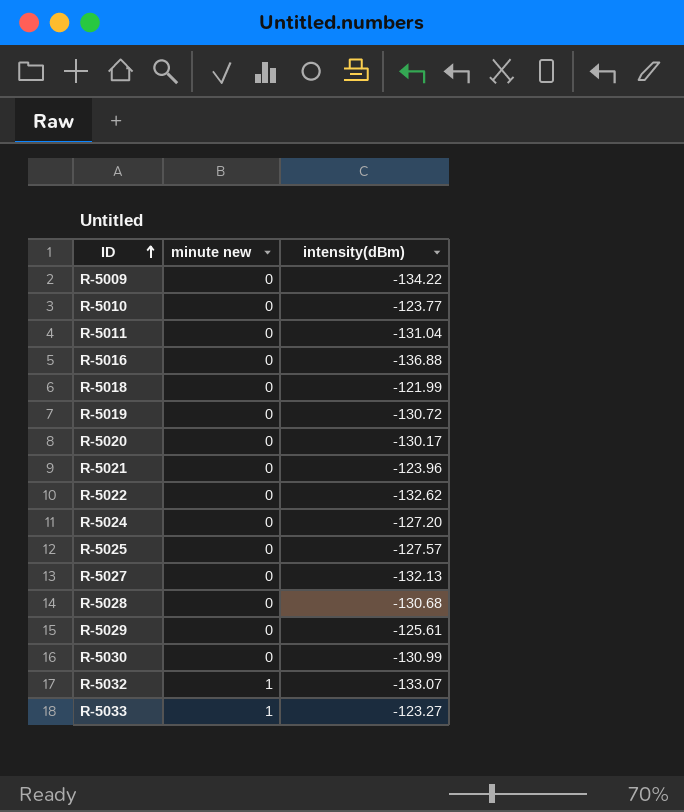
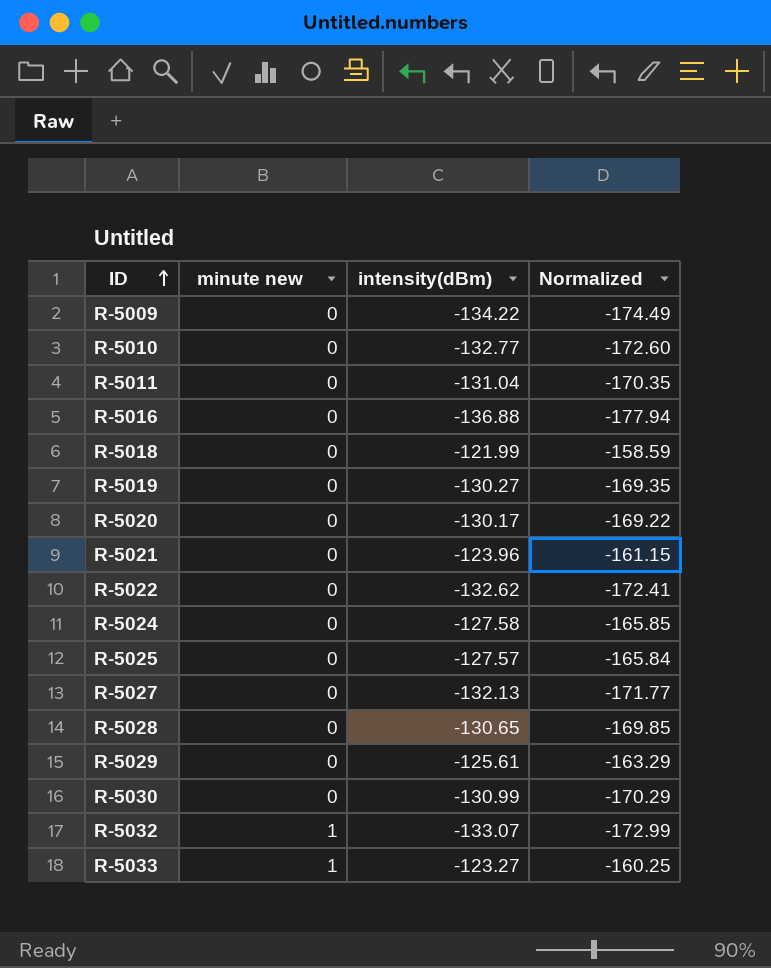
column Normalized | formula: none -> [intensity(dBm)] * 1.3
R-5010 | intensity(dBm): -123.77 -> -132.77
R-5019 | intensity(dBm): -130.72 -> -130.27
R-5024 | intensity(dBm): -127.20 -> -127.58
R-5028 | intensity(dBm): -130.68 -> -130.65

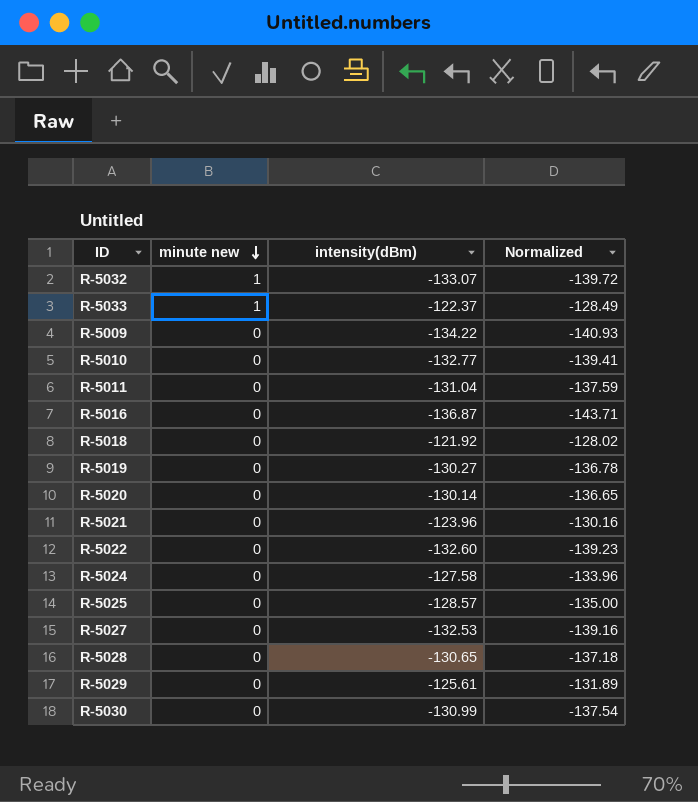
row order: ID ascending -> minute new descending
column Normalized | formula: [intensity(dBm)] * 1.3 -> [intensity(dBm)] * 1.05
R-5033 | intensity(dBm): -123.27 -> -122.37
R-5016 | intensity(dBm): -136.88 -> -136.87
R-5018 | intensity(dBm): -121.99 -> -121.92
R-5020 | intensity(dBm): -130.17 -> -130.14
R-5022 | intensity(dBm): -132.62 -> -132.60
R-5025 | intensity(dBm): -127.57 -> -128.57
R-5027 | intensity(dBm): -132.13 -> -132.53

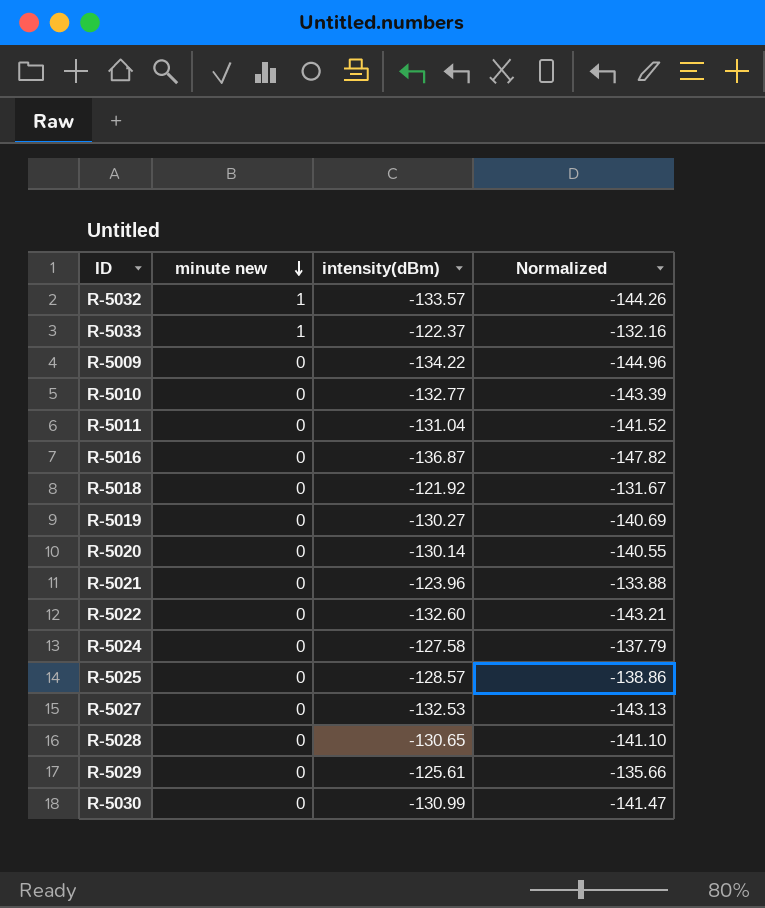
column Normalized | formula: [intensity(dBm)] * 1.05 -> [intensity(dBm)] * 1.08
R-5032 | intensity(dBm): -133.07 -> -133.57

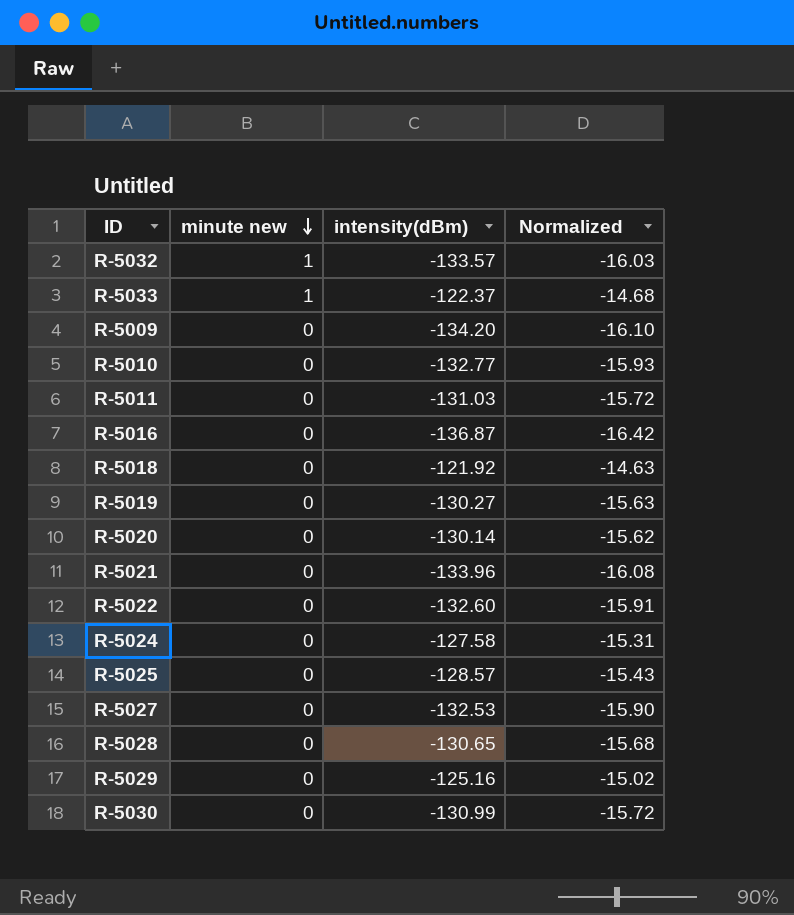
column Normalized | formula: [intensity(dBm)] * 1.08 -> [intensity(dBm)] * 0.12
R-5009 | intensity(dBm): -134.22 -> -134.20
R-5011 | intensity(dBm): -131.04 -> -131.03
R-5021 | intensity(dBm): -123.96 -> -133.96
R-5029 | intensity(dBm): -125.61 -> -125.16

